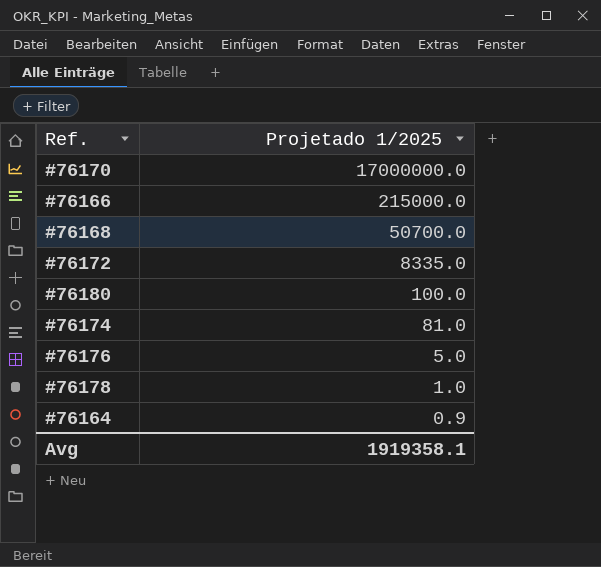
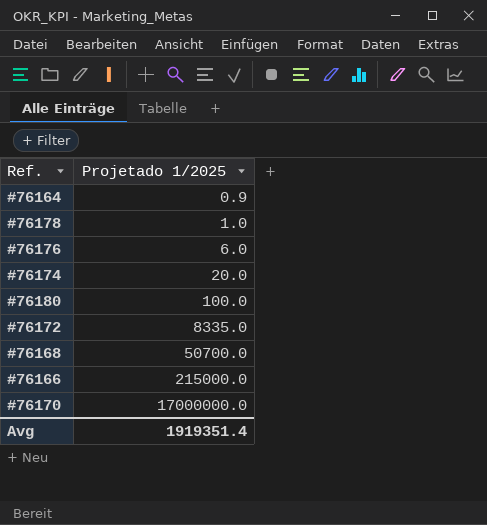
row order: Projetado 1/2025 descending -> Projetado 1/2025 ascending
#76176 | Projetado 1/2025: 5.0 -> 6.0
#76174 | Projetado 1/2025: 81.0 -> 20.0
Avg | Projetado 1/2025: 1919358.1 -> 1919351.4

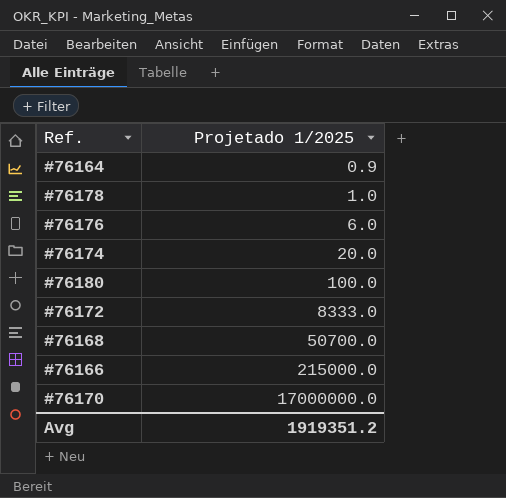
#76172 | Projetado 1/2025: 8335.0 -> 8333.0
Avg | Projetado 1/2025: 1919351.4 -> 1919351.2

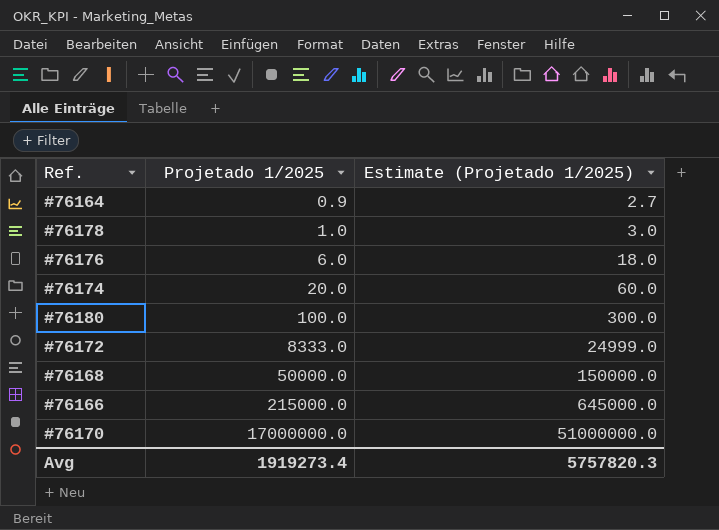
column Estimate (Projetado 1/2025) | formula: none -> [Projetado 1/2025] * 3
#76168 | Projetado 1/2025: 50700.0 -> 50000.0
Avg | Projetado 1/2025: 1919351.2 -> 1919273.4

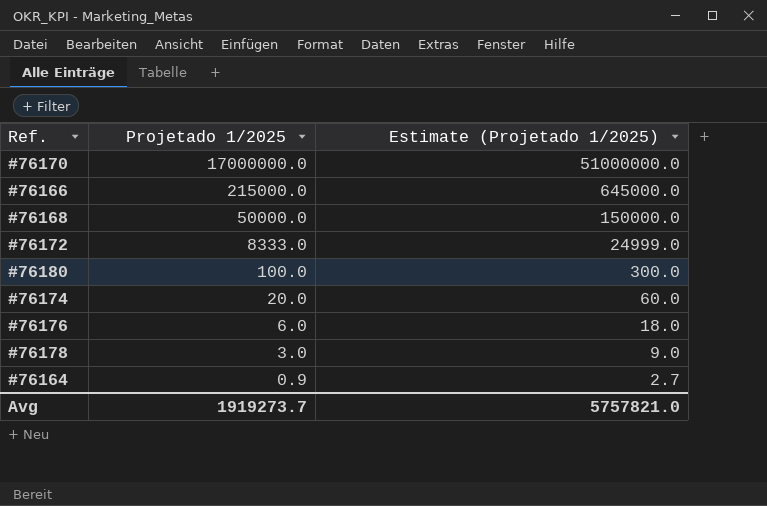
row order: Projetado 1/2025 ascending -> Projetado 1/2025 descending
#76178 | Projetado 1/2025: 1.0 -> 3.0
#76178 | Estimate (Projetado 1/2025): 3.0 -> 9.0
Avg | Projetado 1/2025: 1919273.4 -> 1919273.7
Avg | Estimate (Projetado 1/2025): 5757820.3 -> 5757821.0

